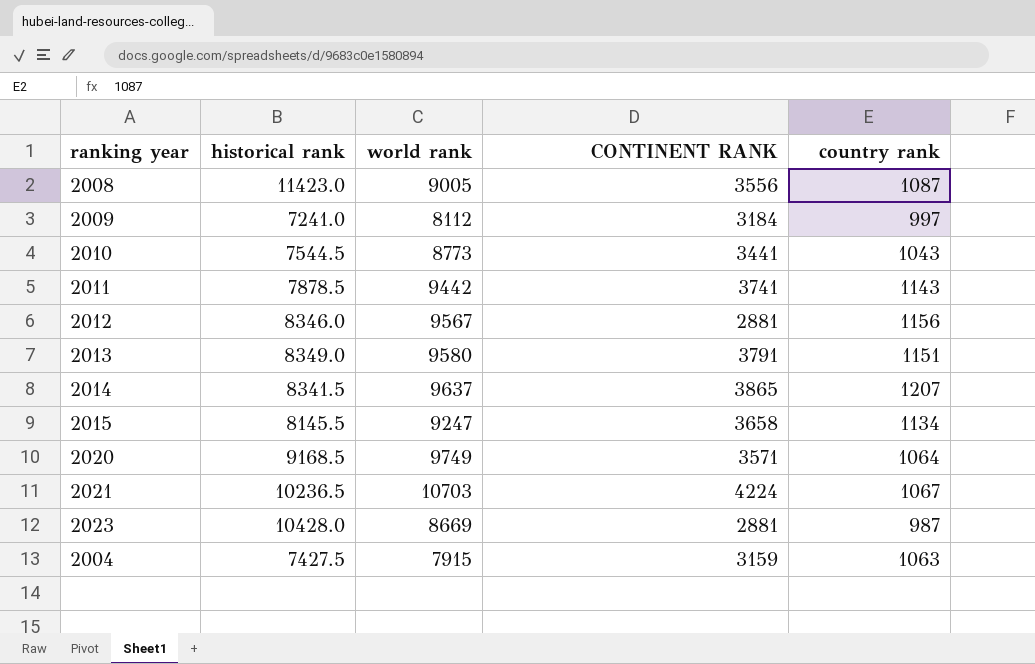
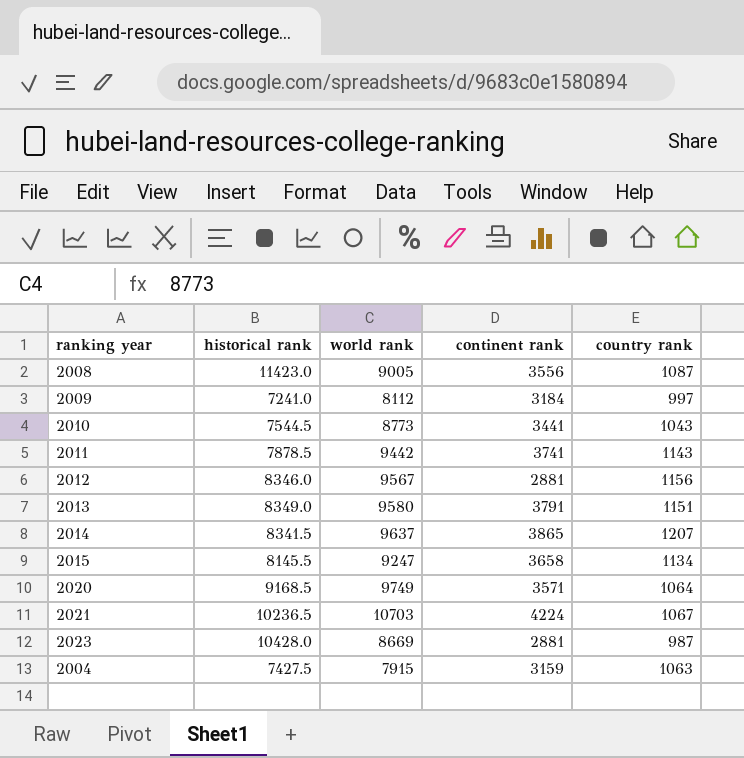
column name: CONTINENT RANK -> continent rank

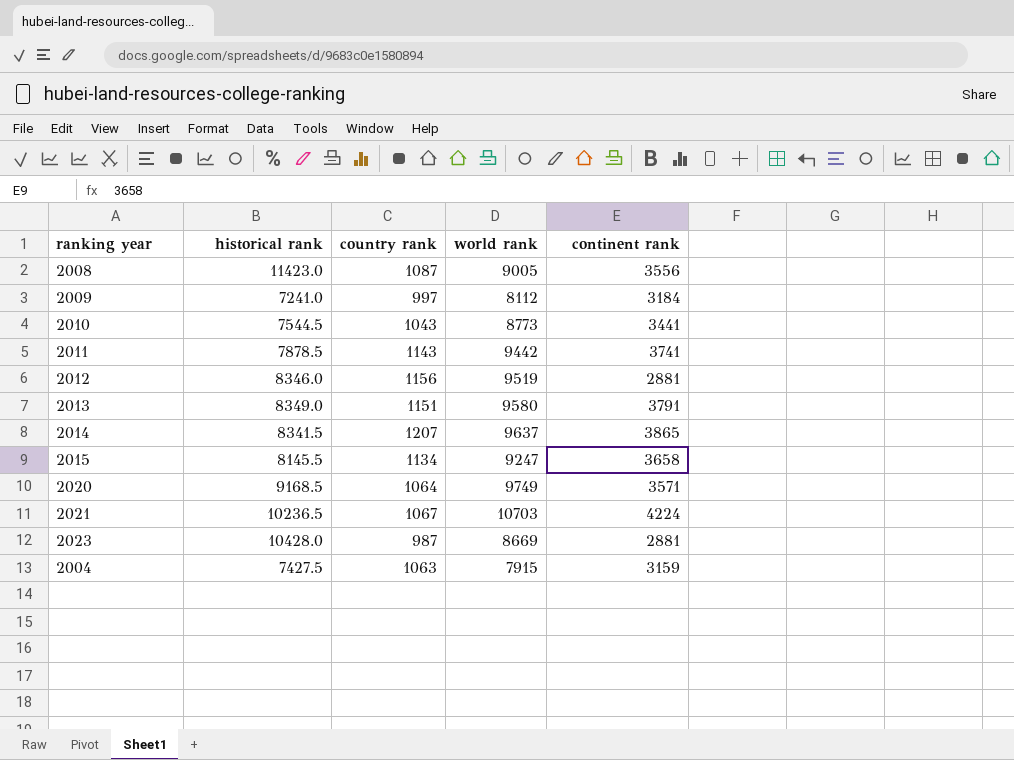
column country rank | position: 5 -> 3
2012 | world rank: 9567 -> 9519

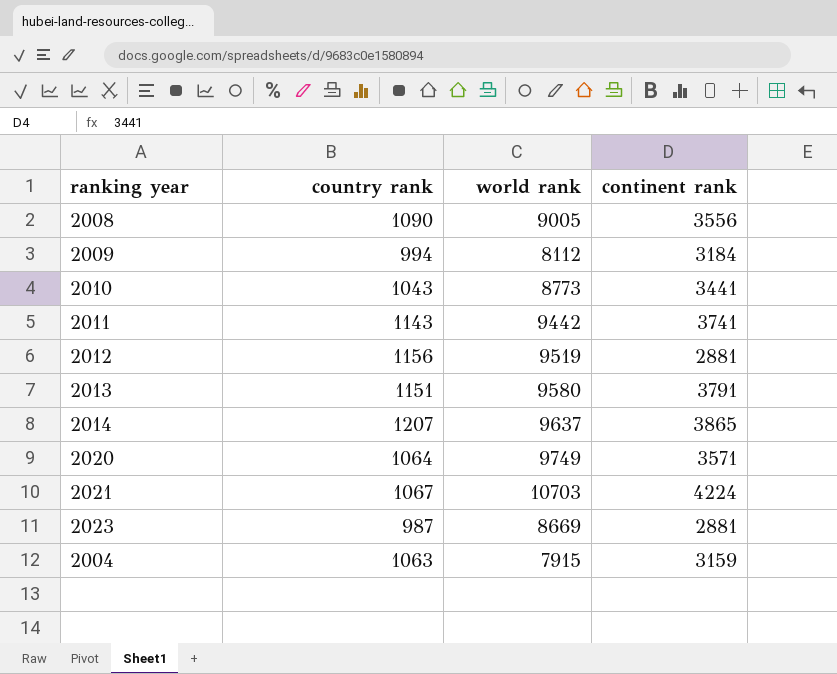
column historical rank | position: 2 -> none
row 2015: 8145.5 | 1134 | 9247 | 3658 -> none
2008 | country rank: 1087 -> 1090
2009 | country rank: 997 -> 994

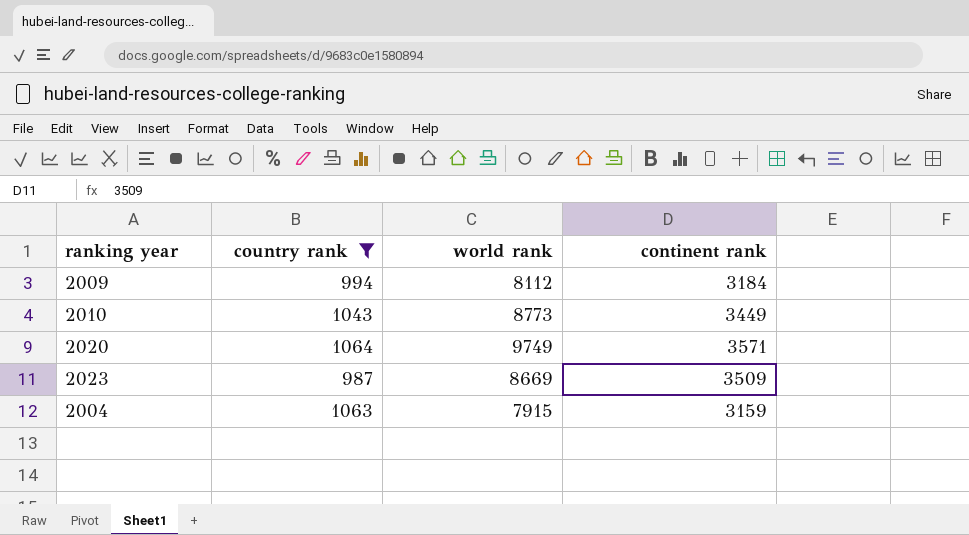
filter: none -> country rank <= 1064
2010 | continent rank: 3441 -> 3449
2023 | continent rank: 2881 -> 3509

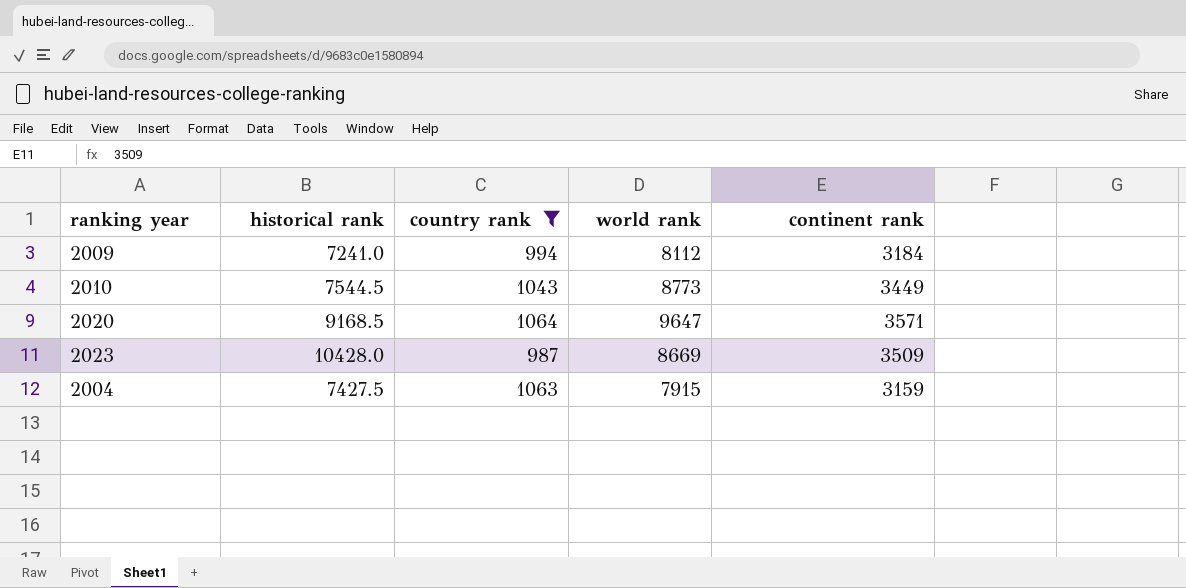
column historical rank | position: none -> 2
2020 | world rank: 9749 -> 9647

